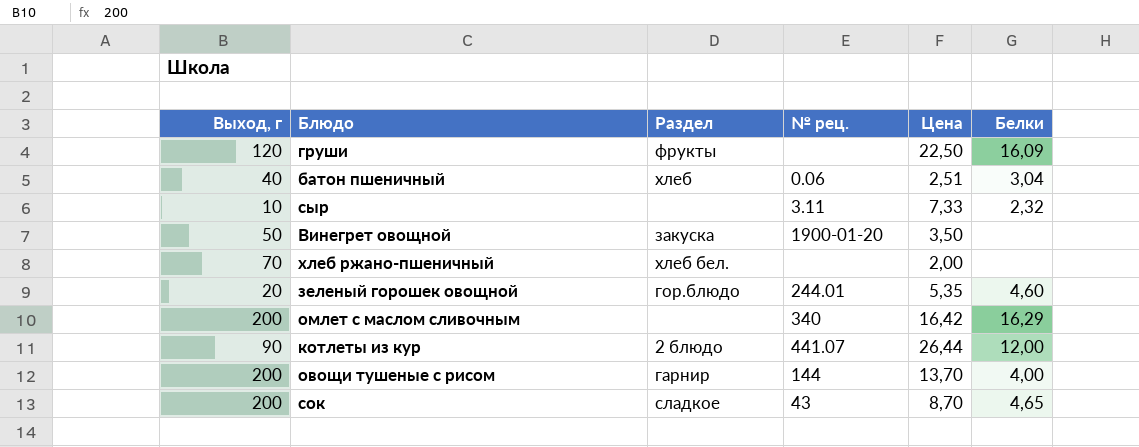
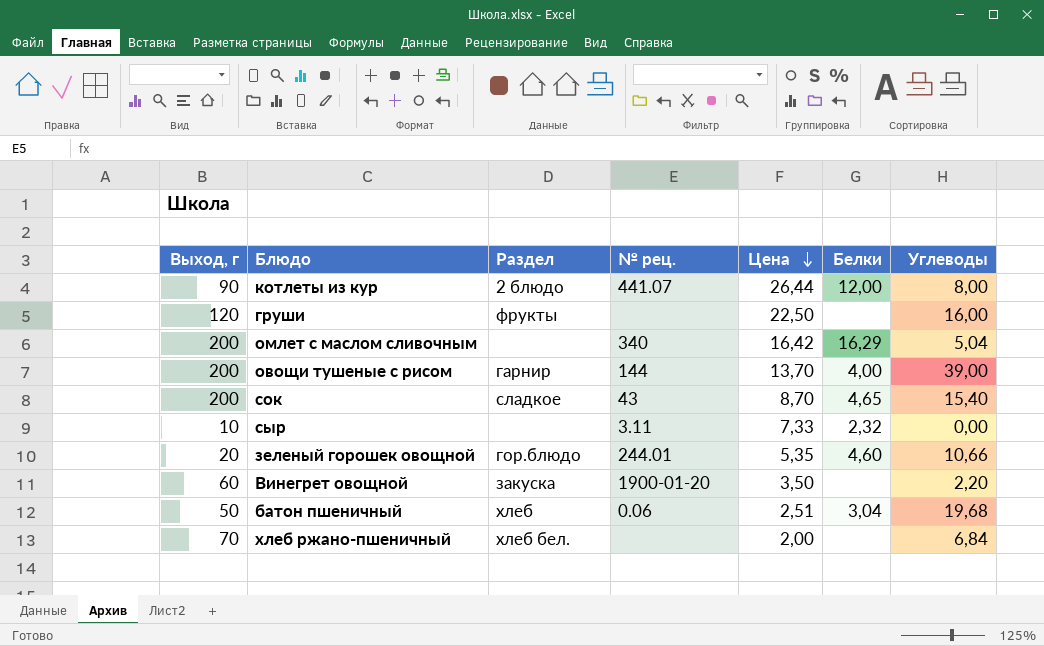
row order: none -> Цена descending
column Углеводы | position: none -> 7
груши | Белки: 16,09 -> none
Винегрет овощной | Выход, г: 50 -> 60
батон пшеничный | Выход, г: 40 -> 50

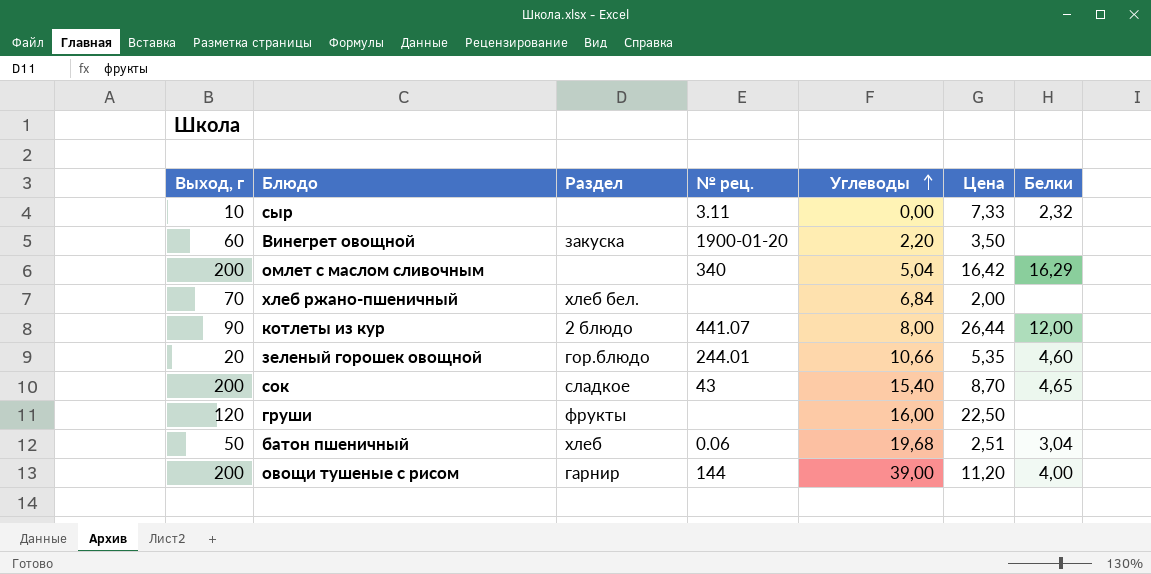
row order: Цена descending -> Углеводы ascending
column Углеводы | position: 7 -> 5
овощи тушеные с рисом | Цена: 13,70 -> 11,20

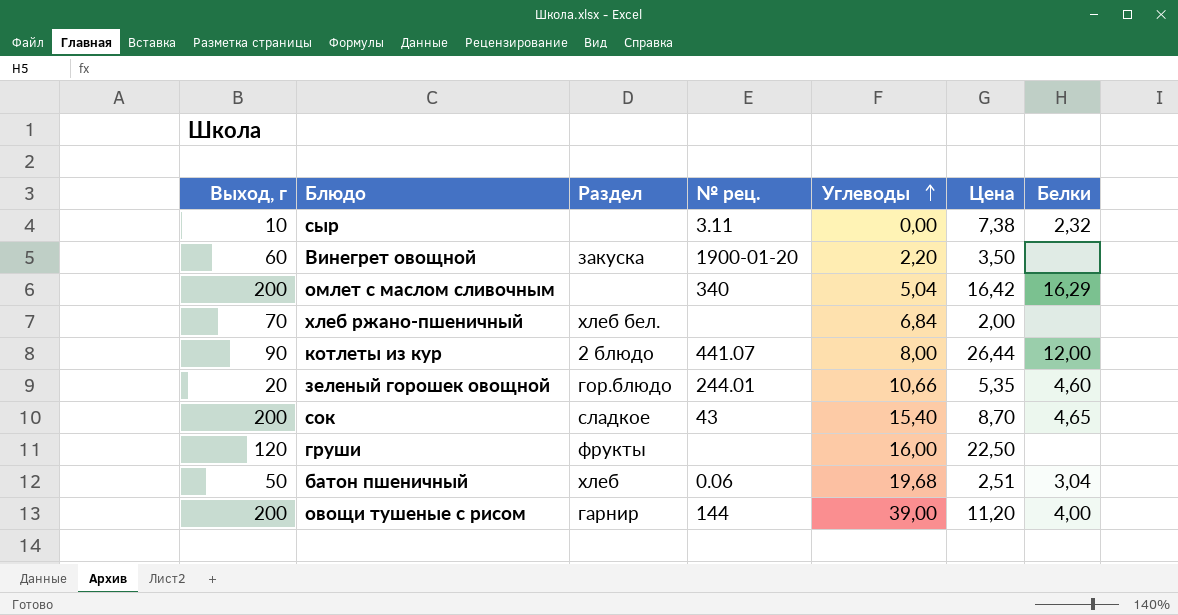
сыр | Цена: 7,33 -> 7,38

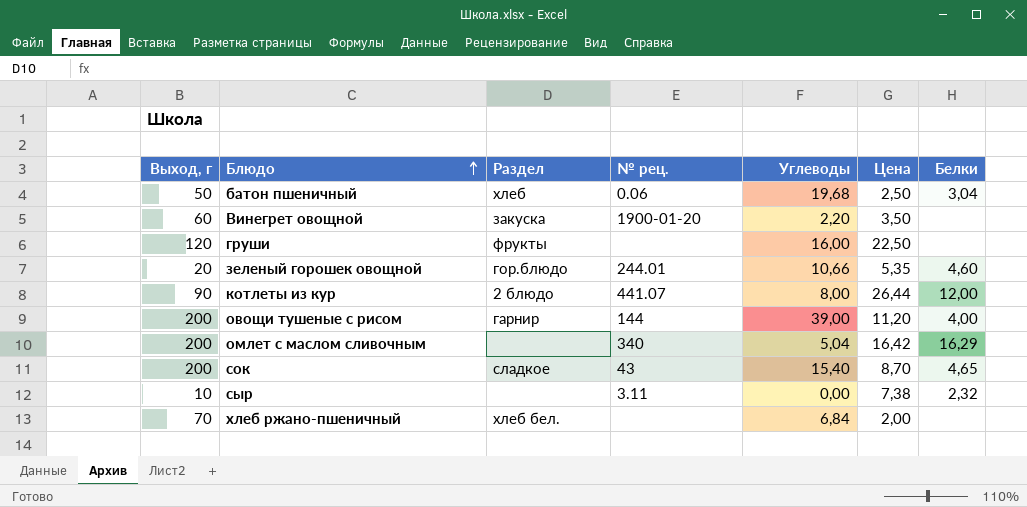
row order: Углеводы ascending -> Блюдо ascending
батон пшеничный | Цена: 2,51 -> 2,50

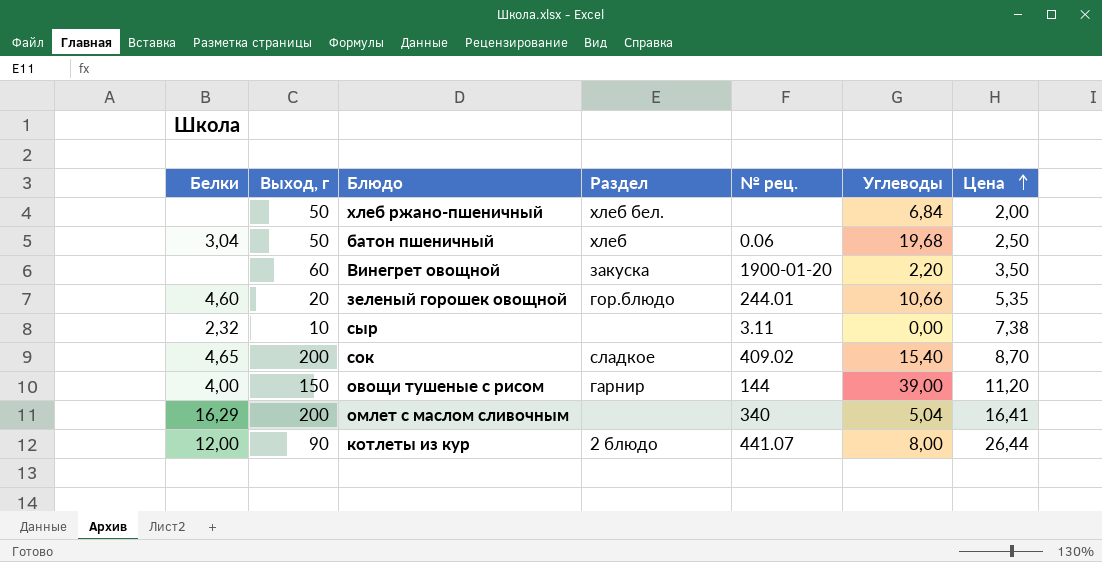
row order: Блюдо ascending -> Цена ascending
column Белки | position: 7 -> 1
row груши: 120 | фрукты | none | 16,00 | 22,50 | none -> none
хлеб ржано-пшеничный | Выход, г: 70 -> 50
сок | № рец.: 43 -> 409.02
овощи тушеные с рисом | Выход, г: 200 -> 150
омлет с маслом сливочным | Цена: 16,42 -> 16,41

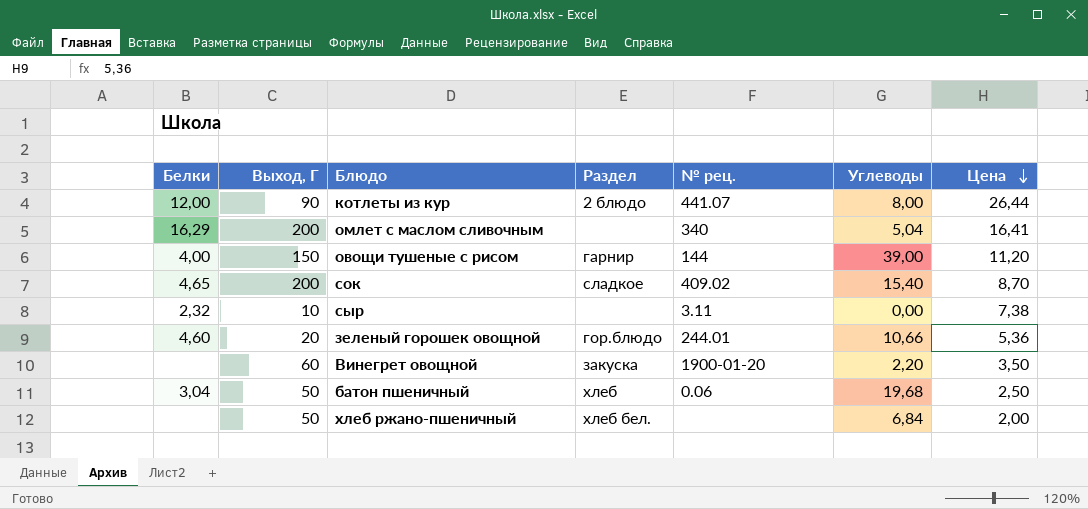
row order: Цена ascending -> Цена descending
column name: Выход, г -> Выход, Г
зеленый горошек овощной | Цена: 5,35 -> 5,36

